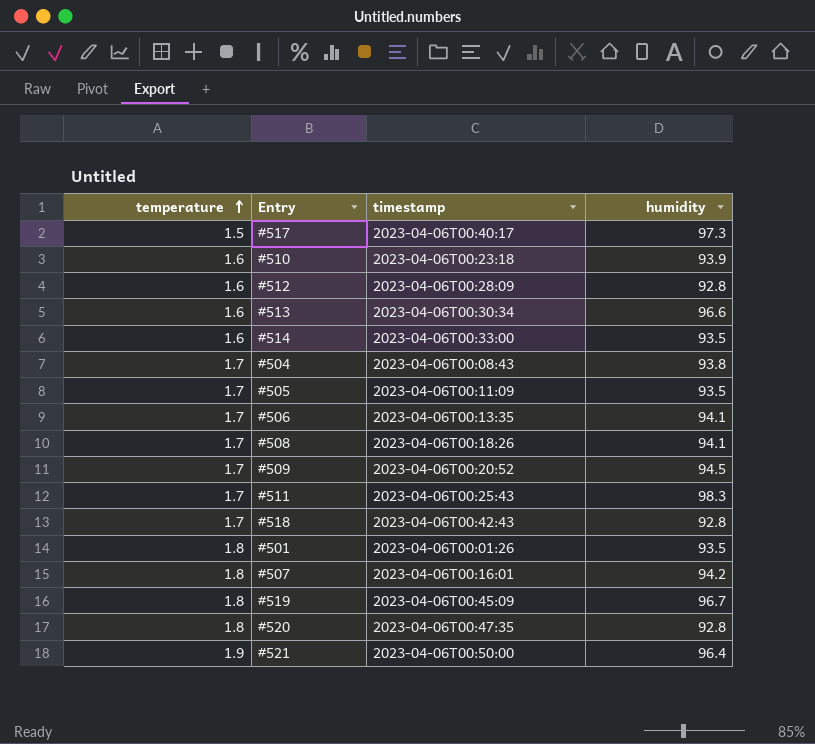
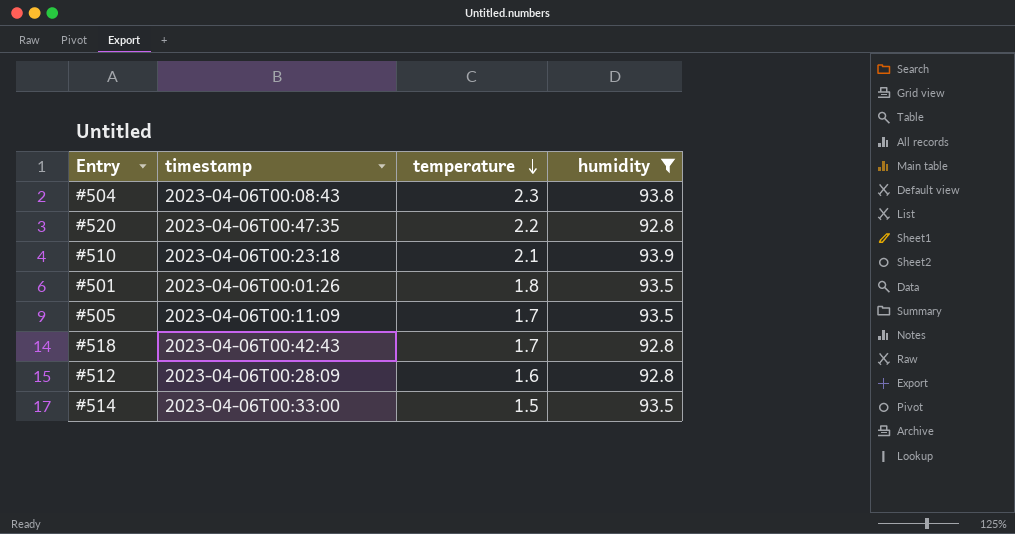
filter: none -> humidity <= 93.9
row order: temperature ascending -> temperature descending
column temperature | position: 1 -> 3
#504 | temperature: 1.7 -> 2.3
#520 | temperature: 1.8 -> 2.2
#510 | temperature: 1.6 -> 2.1
#514 | temperature: 1.6 -> 1.5

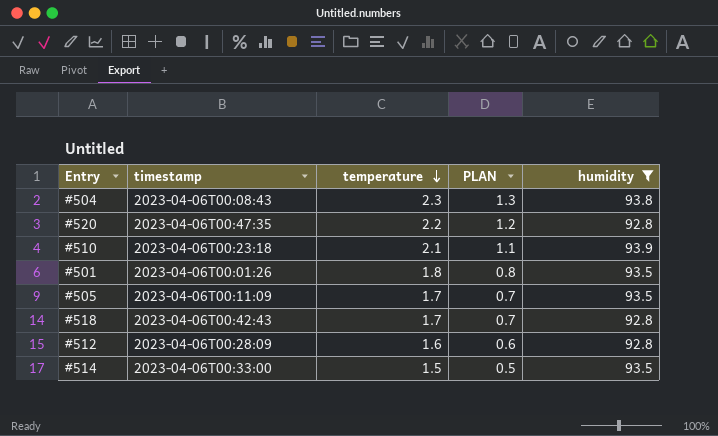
column PLAN | formula: none -> [temperature] - 1

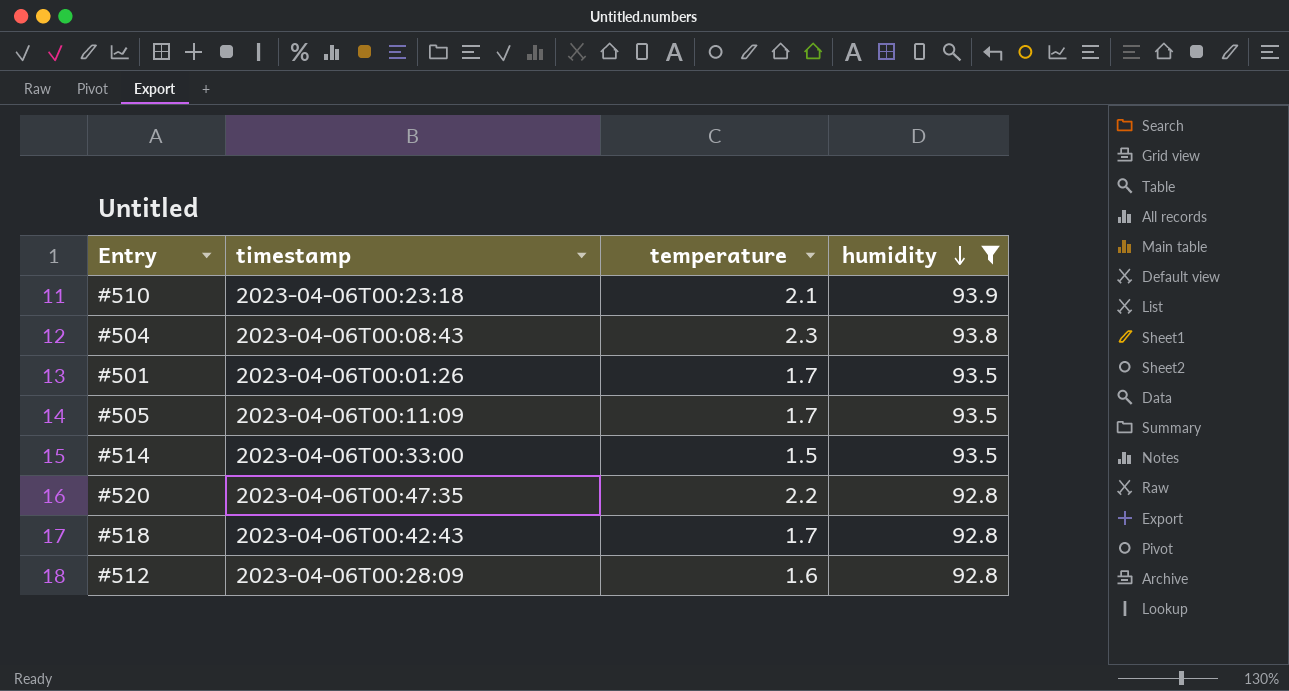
row order: temperature descending -> humidity descending
column PLAN | formula: [temperature] - 1 -> none
#501 | temperature: 1.8 -> 1.7

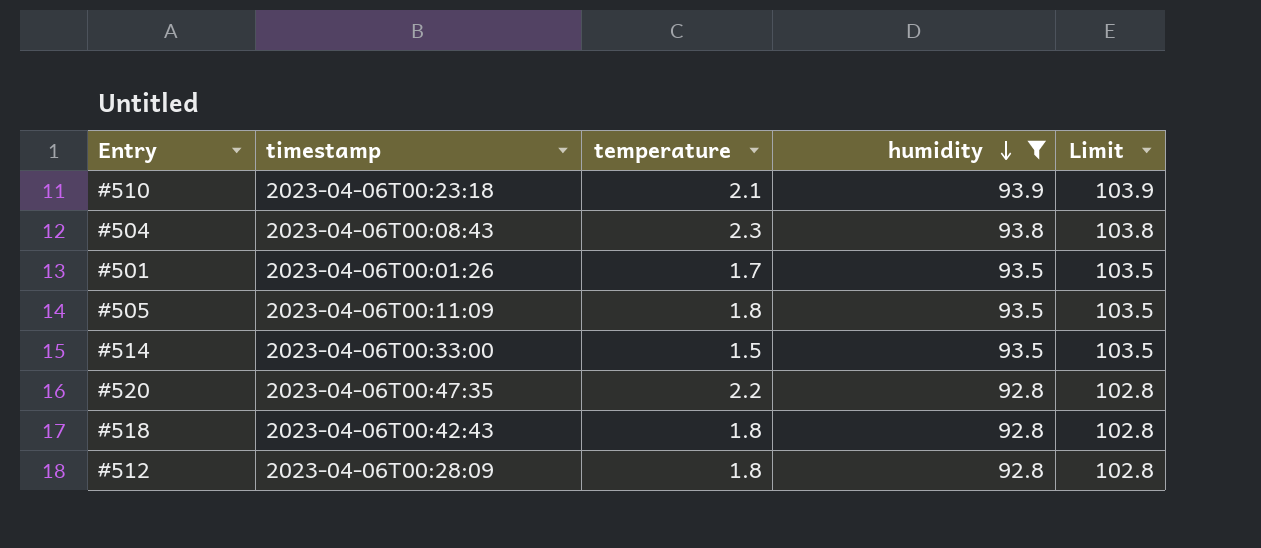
column Limit | formula: none -> [humidity] + 10
#505 | temperature: 1.7 -> 1.8
#518 | temperature: 1.7 -> 1.8
#512 | temperature: 1.6 -> 1.8

